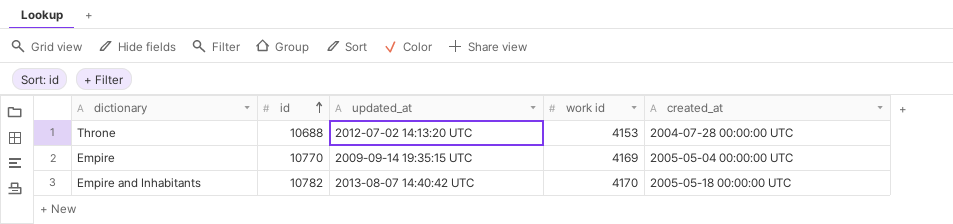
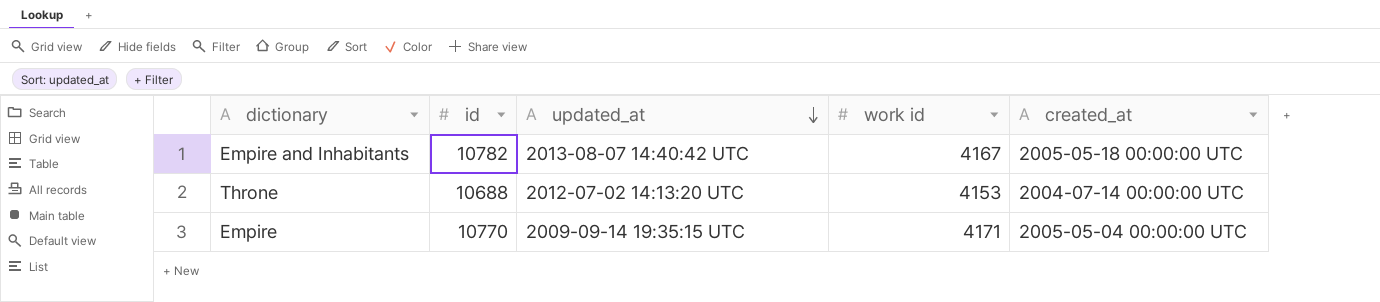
row order: id ascending -> updated_at descending
Empire and Inhabitants | work id: 4170 -> 4167
Throne | created_at: 2004-07-28 00:00:00 UTC -> 2004-07-14 00:00:00 UTC
Empire | work id: 4169 -> 4171

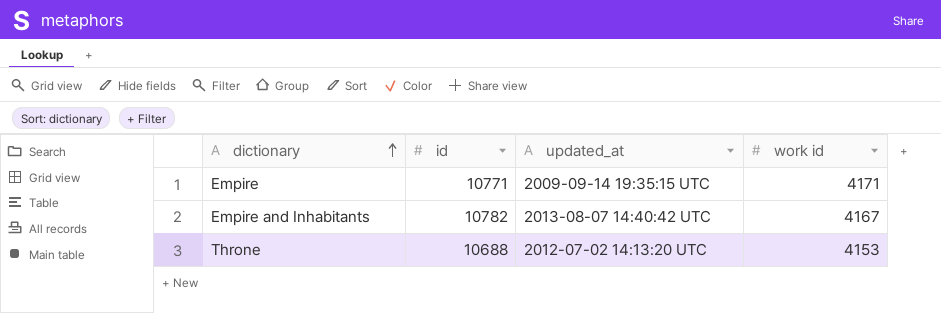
row order: updated_at descending -> dictionary ascending
column created_at | position: 5 -> none
Empire | id: 10770 -> 10771

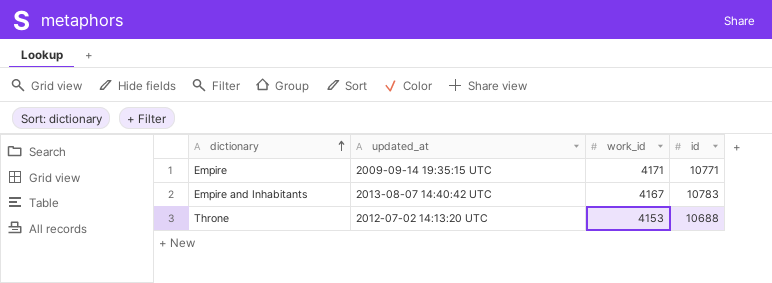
column name: work id -> work_id
column id | position: 2 -> 4
Empire and Inhabitants | id: 10782 -> 10783

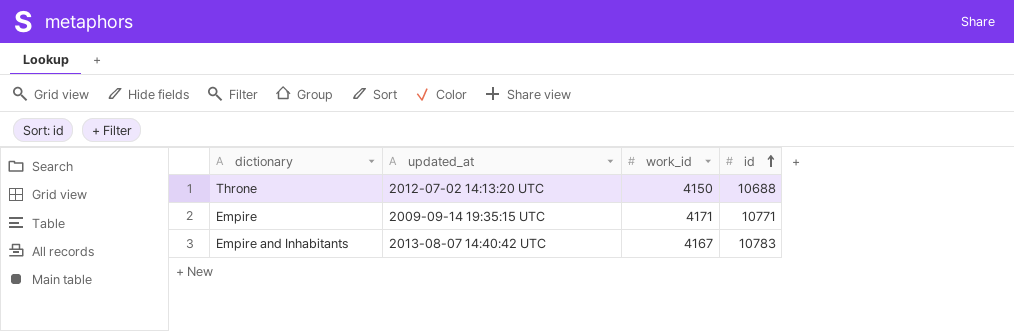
row order: dictionary ascending -> id ascending
Throne | work_id: 4153 -> 4150

